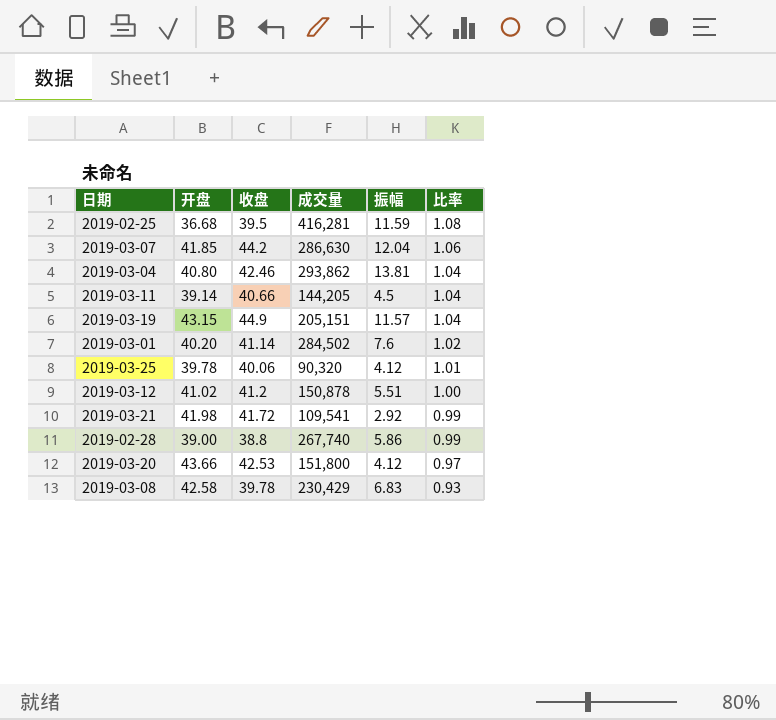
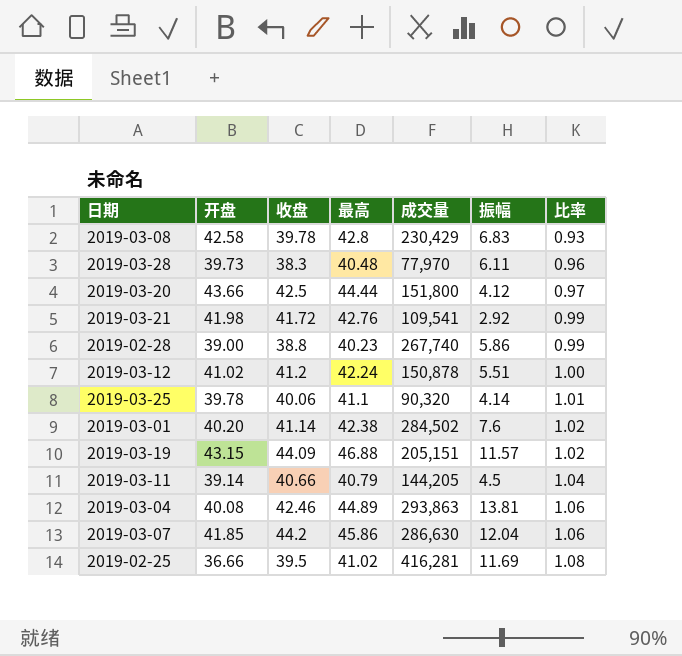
row order: 比率 descending -> 比率 ascending
column 最高 | position: none -> 4
row 2019-03-28: none -> 39.73 | 38.3 | 40.48 | 77,970 | 6.11 | 0.96
2019-03-20 | 收盘: 42.53 -> 42.5
2019-03-25 | 振幅: 4.12 -> 4.14
2019-03-19 | 收盘: 44.9 -> 44.09
2019-03-19 | 比率: 1.04 -> 1.02
2019-03-04 | 开盘: 40.80 -> 40.08
2019-03-04 | 成交量: 293,862 -> 293,863
2019-03-04 | 比率: 1.04 -> 1.06
2019-02-25 | 开盘: 36.68 -> 36.66
2019-02-25 | 振幅: 11.59 -> 11.69

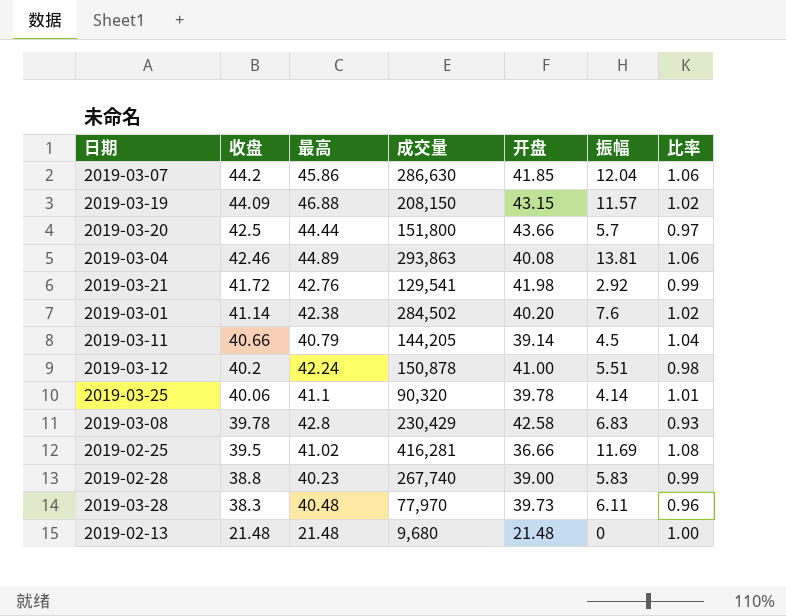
row order: 比率 ascending -> 收盘 descending
column 开盘 | position: 2 -> 5
2019-03-19 | 成交量: 205,151 -> 208,150
2019-03-20 | 振幅: 4.12 -> 5.7
2019-03-21 | 成交量: 109,541 -> 129,541
2019-03-12 | 收盘: 41.2 -> 40.2
2019-03-12 | 开盘: 41.02 -> 41.00
2019-03-12 | 比率: 1.00 -> 0.98
2019-02-28 | 振幅: 5.86 -> 5.83
row 2019-02-13: none -> 21.48 | 21.48 | 9,680 | 21.48 | 0 | 1.00

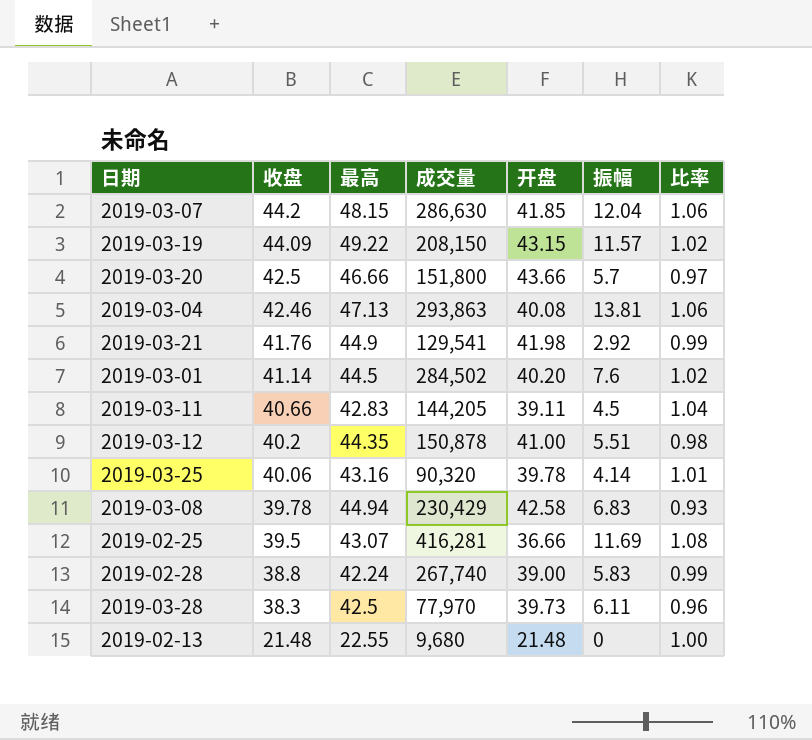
2019-03-07 | 最高: 45.86 -> 48.15
2019-03-19 | 最高: 46.88 -> 49.22
2019-03-20 | 最高: 44.44 -> 46.66
2019-03-04 | 最高: 44.89 -> 47.13
2019-03-21 | 收盘: 41.72 -> 41.76
2019-03-21 | 最高: 42.76 -> 44.9
2019-03-01 | 最高: 42.38 -> 44.5
2019-03-11 | 最高: 40.79 -> 42.83
2019-03-11 | 开盘: 39.14 -> 39.11
2019-03-12 | 最高: 42.24 -> 44.35
2019-03-25 | 最高: 41.1 -> 43.16
2019-03-08 | 最高: 42.8 -> 44.94
2019-02-25 | 最高: 41.02 -> 43.07
2019-02-28 | 最高: 40.23 -> 42.24
2019-03-28 | 最高: 40.48 -> 42.5
2019-02-13 | 最高: 21.48 -> 22.55

